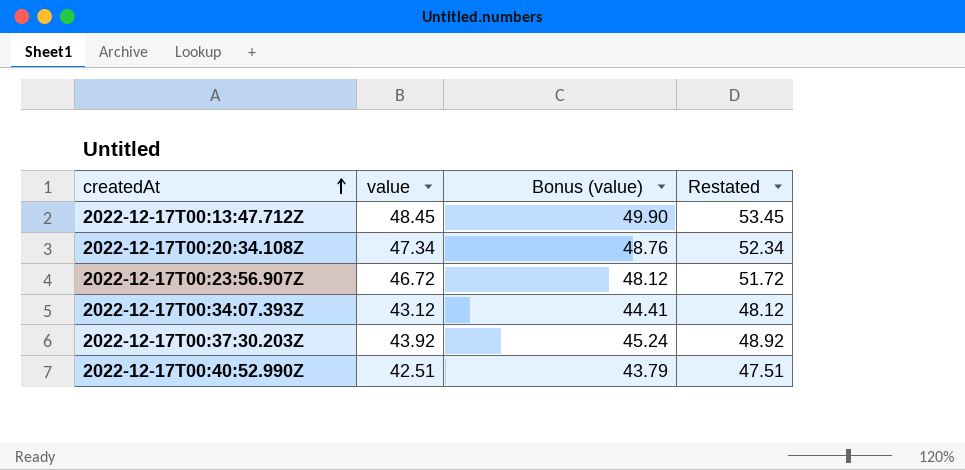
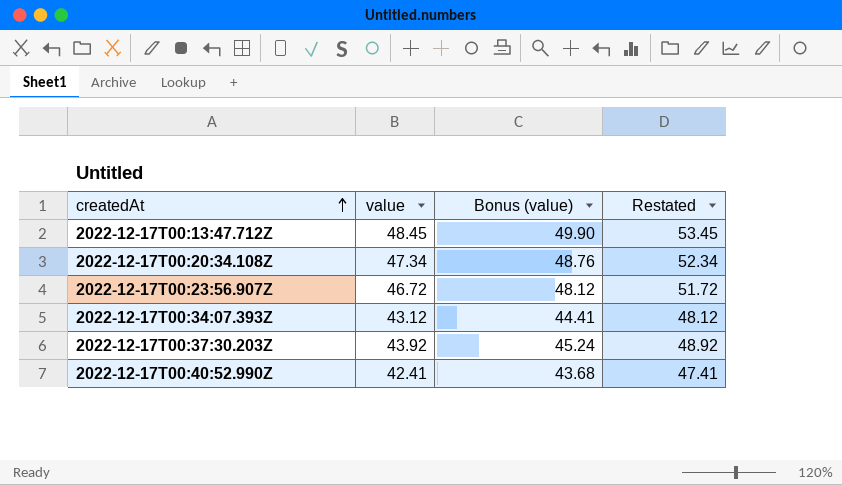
2022-12-17T00:40:52.990Z | value: 42.51 -> 42.41
2022-12-17T00:40:52.990Z | Bonus (value): 43.79 -> 43.68
2022-12-17T00:40:52.990Z | Restated: 47.51 -> 47.41

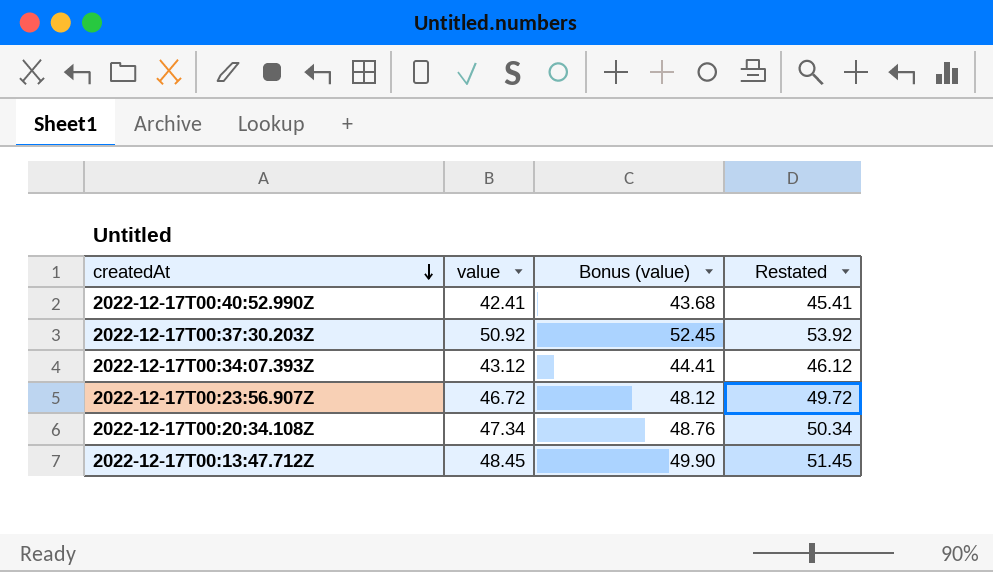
row order: createdAt ascending -> createdAt descending
column Restated | formula: [value] + 5 -> [value] + 3
2022-12-17T00:37:30.203Z | value: 43.92 -> 50.92
2022-12-17T00:37:30.203Z | Bonus (value): 45.24 -> 52.45

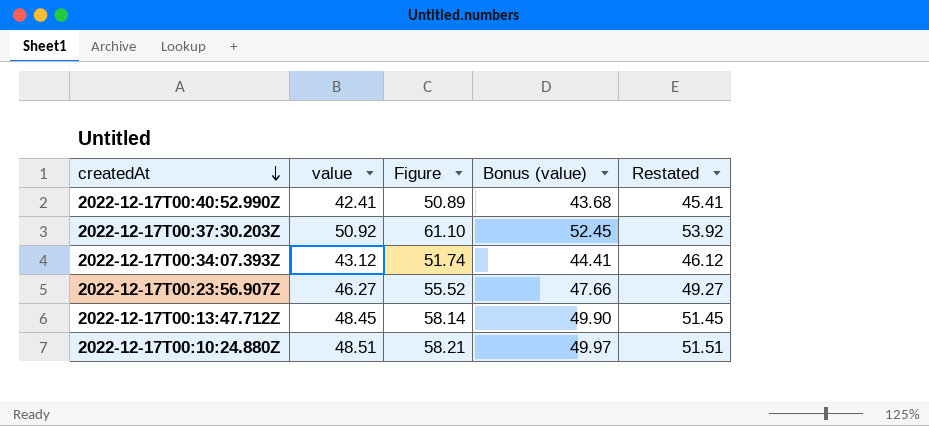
column Figure | formula: none -> [value] * 1.2
row 2022-12-17T00:20:34.108Z: 47.34 | 48.76 | 50.34 -> none
2022-12-17T00:23:56.907Z | value: 46.72 -> 46.27
2022-12-17T00:23:56.907Z | Bonus (value): 48.12 -> 47.66
2022-12-17T00:23:56.907Z | Restated: 49.72 -> 49.27
row 2022-12-17T00:10:24.880Z: none -> 48.51 | 58.21 | 49.97 | 51.51

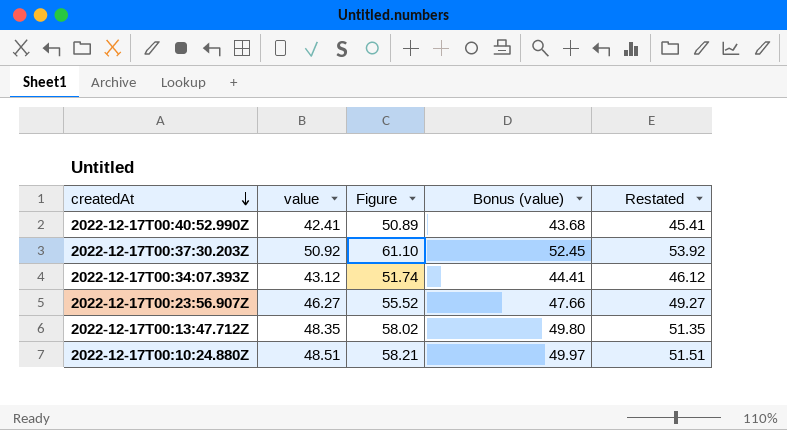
2022-12-17T00:13:47.712Z | value: 48.45 -> 48.35
2022-12-17T00:13:47.712Z | Figure: 58.14 -> 58.02
2022-12-17T00:13:47.712Z | Bonus (value): 49.90 -> 49.80
2022-12-17T00:13:47.712Z | Restated: 51.45 -> 51.35

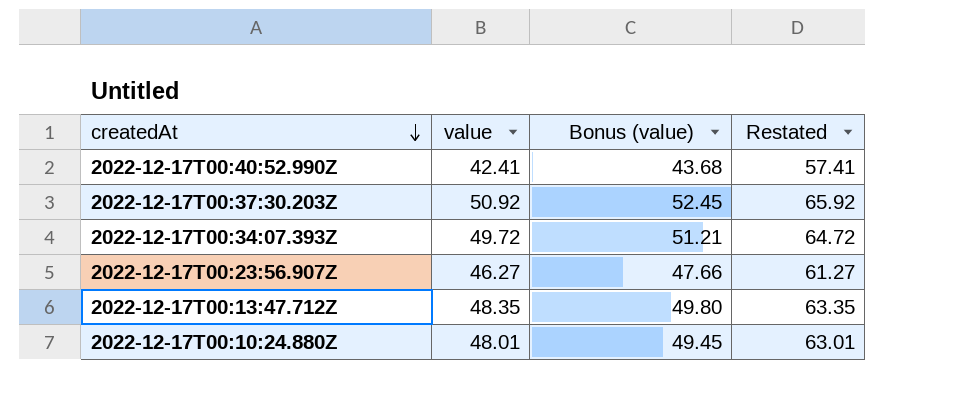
column Figure | formula: [value] * 1.2 -> none
column Restated | formula: [value] + 3 -> [value] + 15
2022-12-17T00:34:07.393Z | value: 43.12 -> 49.72
2022-12-17T00:34:07.393Z | Bonus (value): 44.41 -> 51.21
2022-12-17T00:10:24.880Z | value: 48.51 -> 48.01
2022-12-17T00:10:24.880Z | Bonus (value): 49.97 -> 49.45

